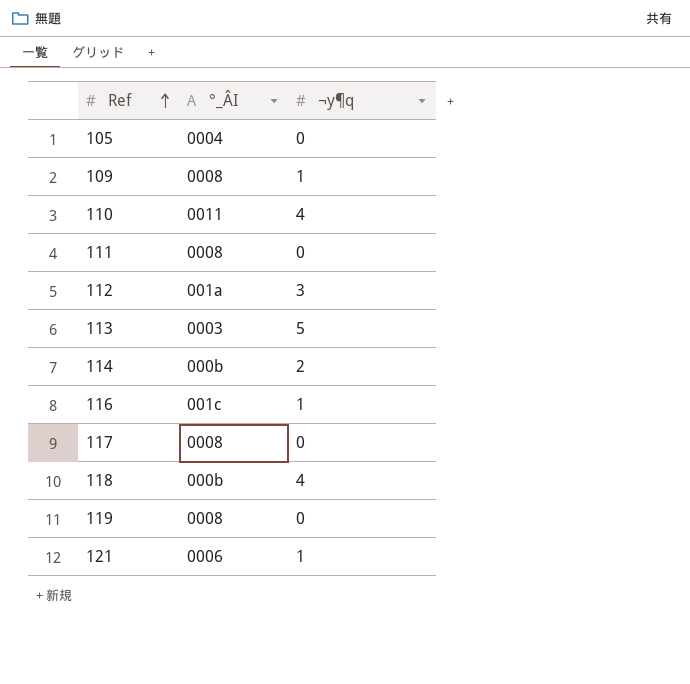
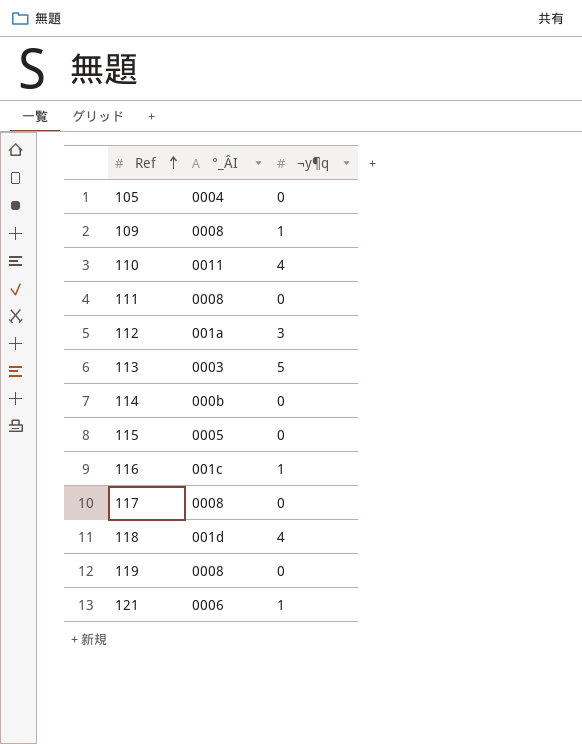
114 | ¬y¶q: 2 -> 0
row 115: none -> 0005 | 0
118 | °_ÂI: 000b -> 001d

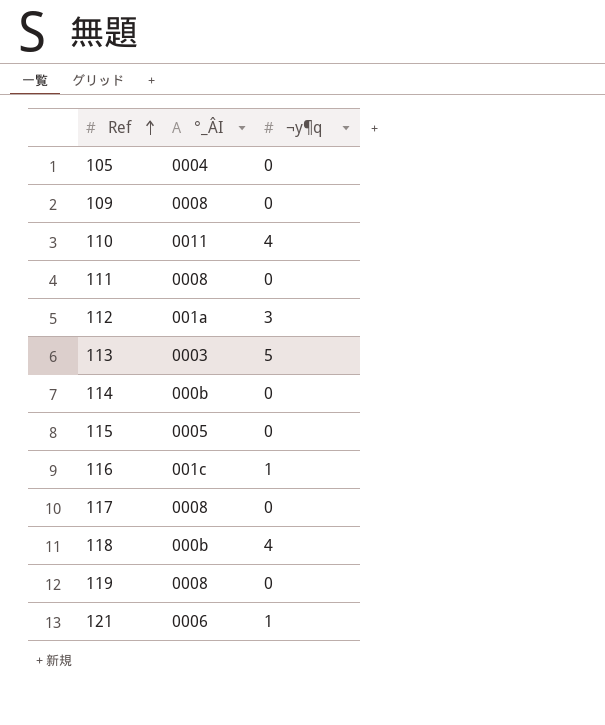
109 | ¬y¶q: 1 -> 0
118 | °_ÂI: 001d -> 000b

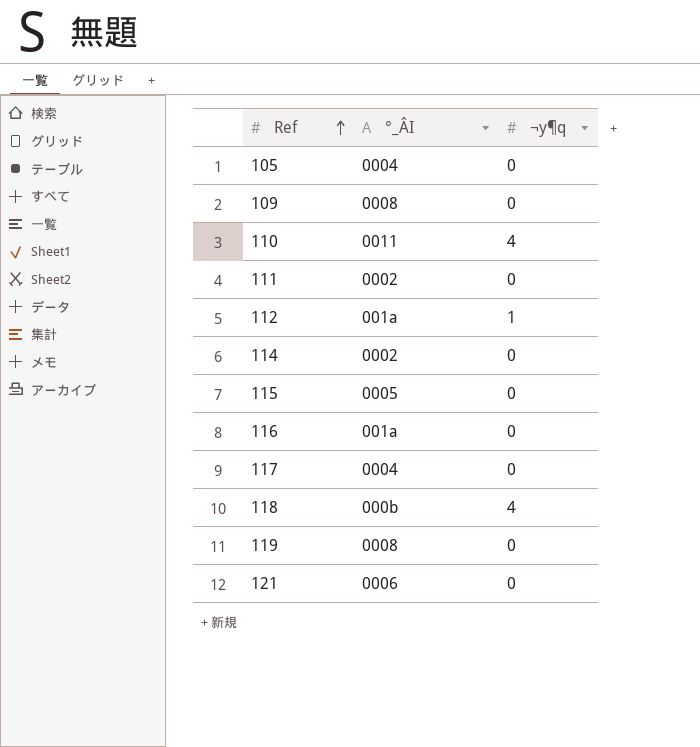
row 113: 0003 | 5 -> none
111 | °_ÂI: 0008 -> 0002
112 | ¬y¶q: 3 -> 1
114 | °_ÂI: 000b -> 0002
116 | °_ÂI: 001c -> 001a
116 | ¬y¶q: 1 -> 0
117 | °_ÂI: 0008 -> 0004
121 | ¬y¶q: 1 -> 0

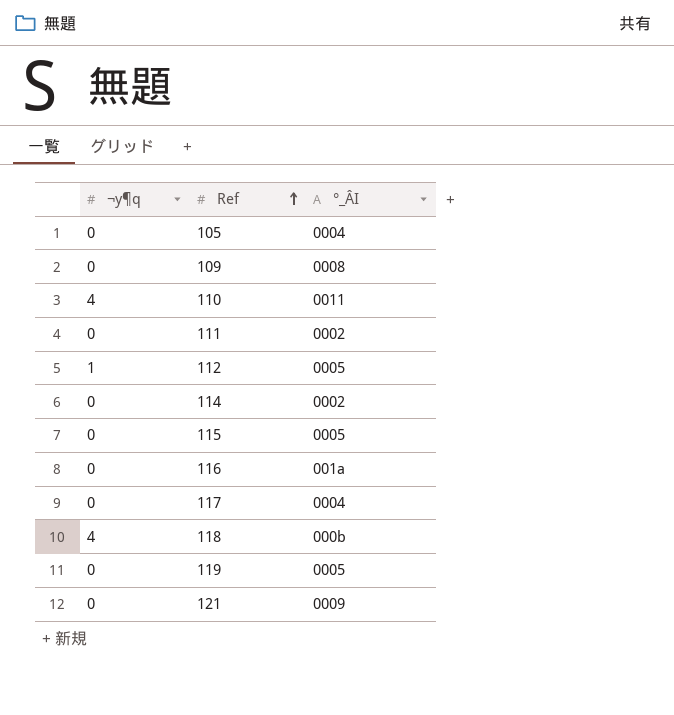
column ¬y¶q | position: 3 -> 1
112 | °_ÂI: 001a -> 0005
119 | °_ÂI: 0008 -> 0005
121 | °_ÂI: 0006 -> 0009

